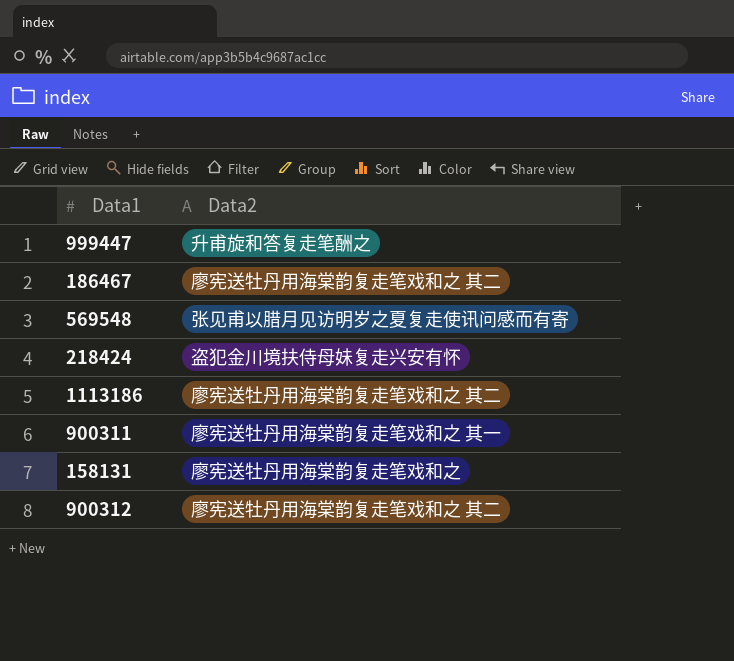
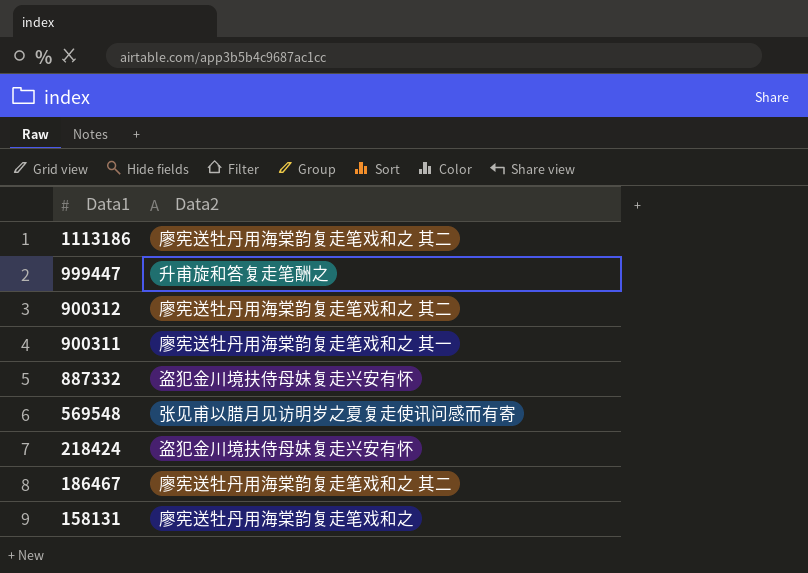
row order: none -> Data1 descending
row 887332: none -> 盗犯金川境扶侍母妹复走兴安有怀

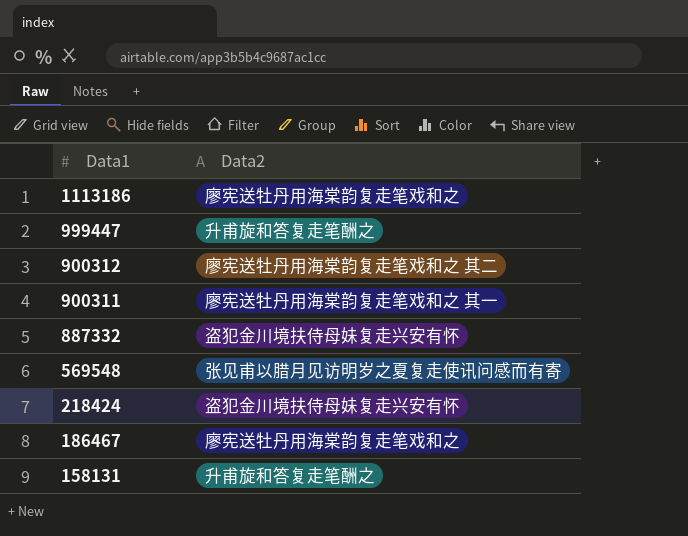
1113186 | Data2: 廖宪送牡丹用海棠韵复走笔戏和之 其二 -> 廖宪送牡丹用海棠韵复走笔戏和之
186467 | Data2: 廖宪送牡丹用海棠韵复走笔戏和之 其二 -> 廖宪送牡丹用海棠韵复走笔戏和之
158131 | Data2: 廖宪送牡丹用海棠韵复走笔戏和之 -> 升甫旋和答复走笔酬之

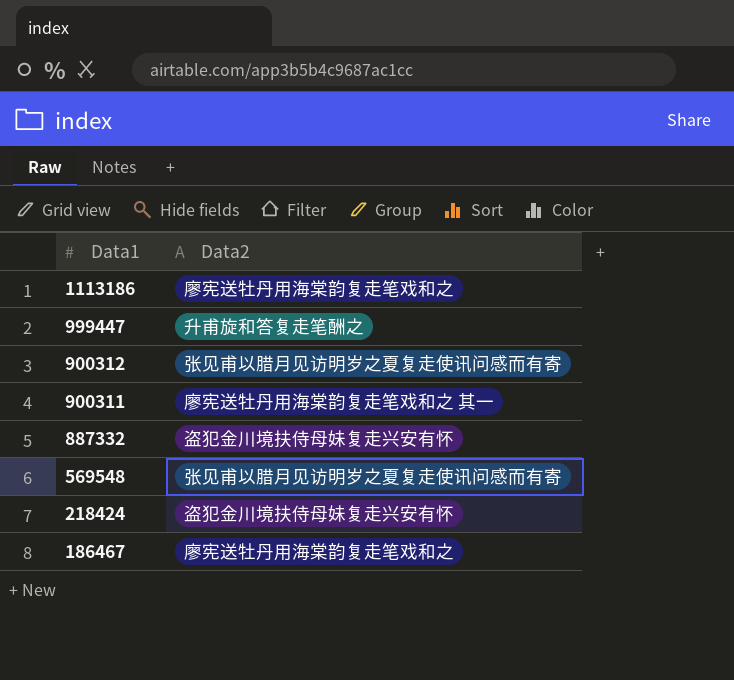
row 158131: 升甫旋和答复走笔酬之 -> none
900312 | Data2: 廖宪送牡丹用海棠韵复走笔戏和之 其二 -> 张见甫以腊月见访明岁之夏复走使讯问感而有寄

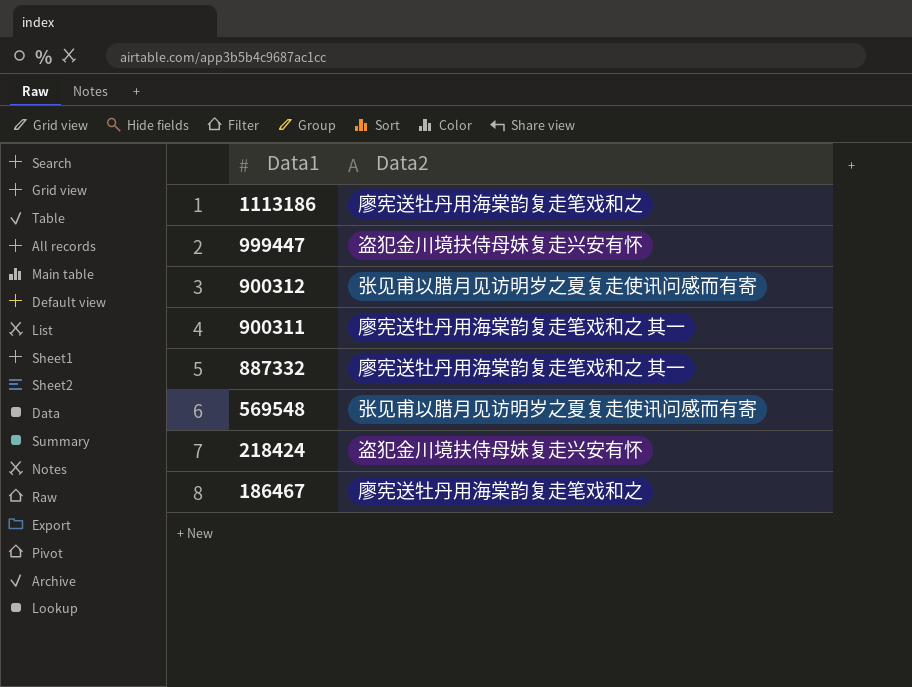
999447 | Data2: 升甫旋和答复走笔酬之 -> 盗犯金川境扶侍母妹复走兴安有怀
887332 | Data2: 盗犯金川境扶侍母妹复走兴安有怀 -> 廖宪送牡丹用海棠韵复走笔戏和之 其一

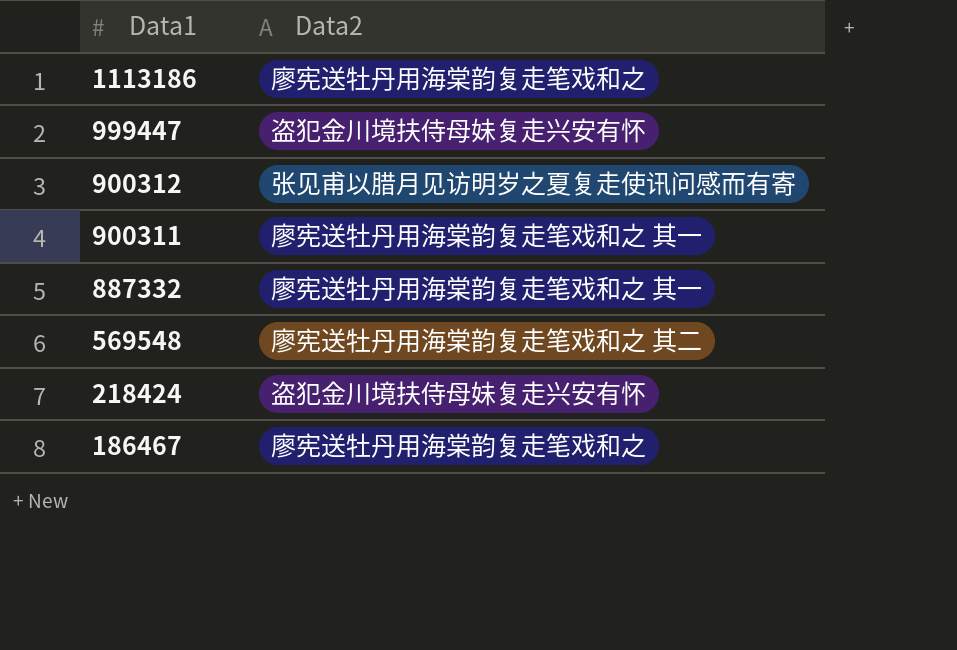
569548 | Data2: 张见甫以腊月见访明岁之夏复走使讯问感而有寄 -> 廖宪送牡丹用海棠韵复走笔戏和之 其二

